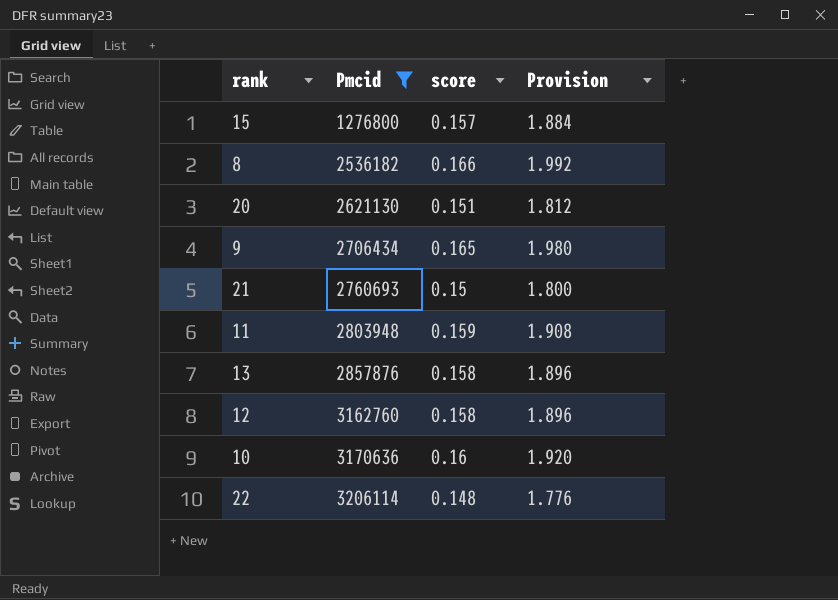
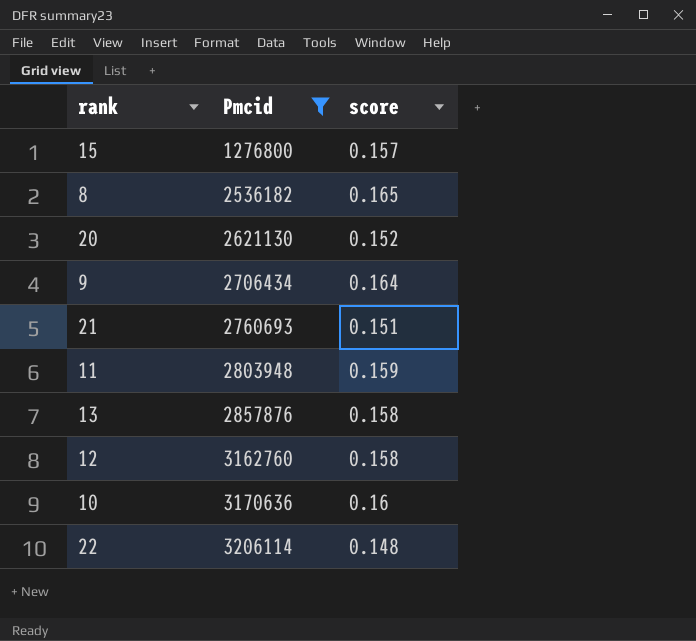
column Provision | formula: [score] * 12 -> none
8 | score: 0.166 -> 0.165
20 | score: 0.151 -> 0.152
9 | score: 0.165 -> 0.164
21 | score: 0.15 -> 0.151

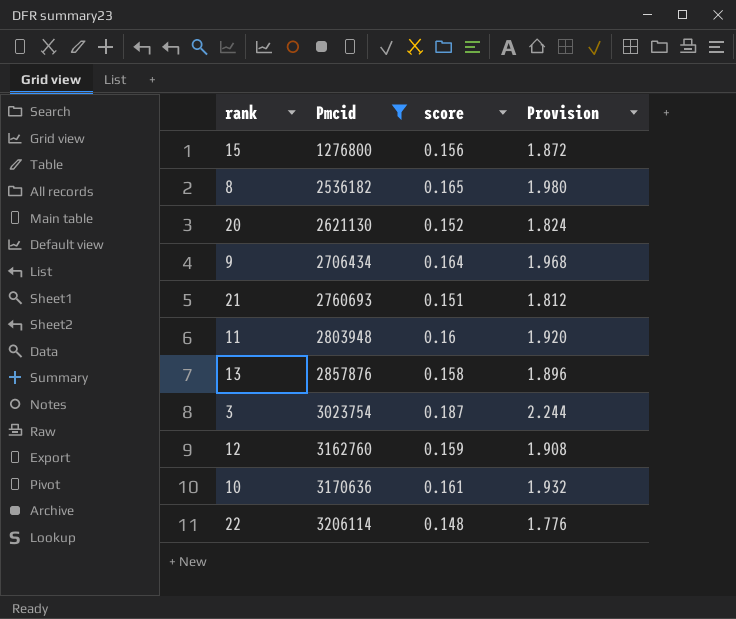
column Provision | formula: none -> [score] * 12
15 | score: 0.157 -> 0.156
11 | score: 0.159 -> 0.16
row 3: none -> 3023754 | 0.187 | 2.244
12 | score: 0.158 -> 0.159
10 | score: 0.16 -> 0.161

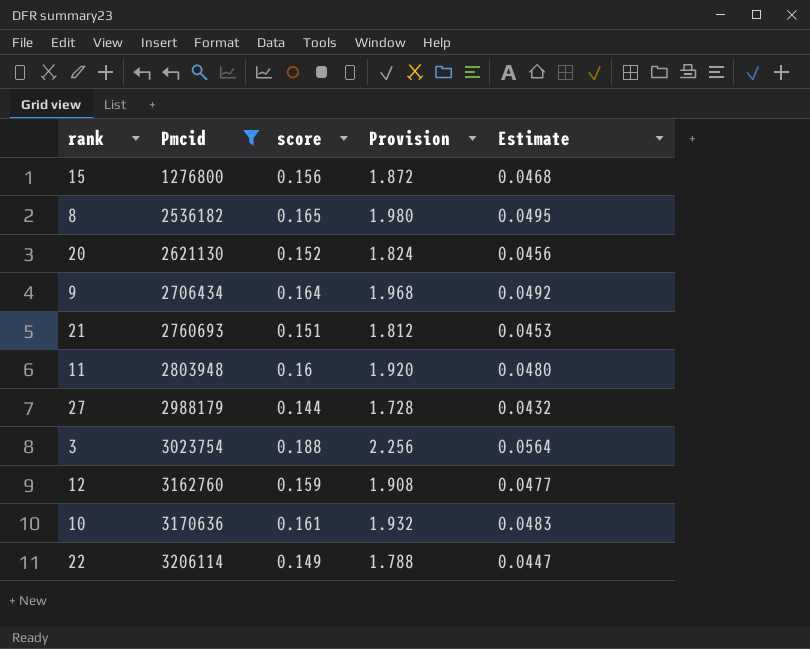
column Estimate | formula: none -> [score] * 0.3
row 13: 2857876 | 0.158 | 1.896 -> none
row 27: none -> 2988179 | 0.144 | 1.728 | 0.0432
3 | score: 0.187 -> 0.188
3 | Provision: 2.244 -> 2.256
22 | score: 0.148 -> 0.149
22 | Provision: 1.776 -> 1.788

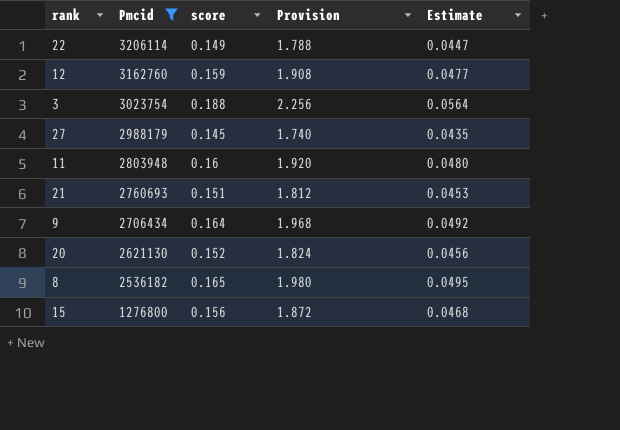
row order: Pmcid ascending -> Pmcid descending
row 10: 3170636 | 0.161 | 1.932 | 0.0483 -> none
27 | score: 0.144 -> 0.145
27 | Provision: 1.728 -> 1.740
27 | Estimate: 0.0432 -> 0.0435

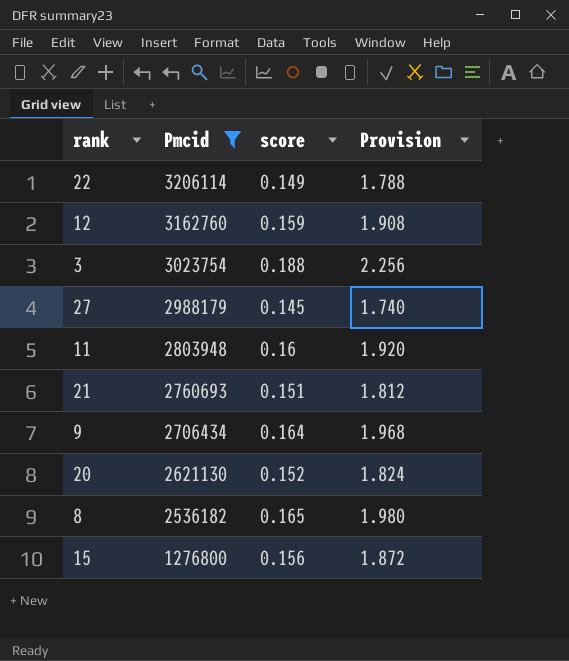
column Estimate | formula: [score] * 0.3 -> none

